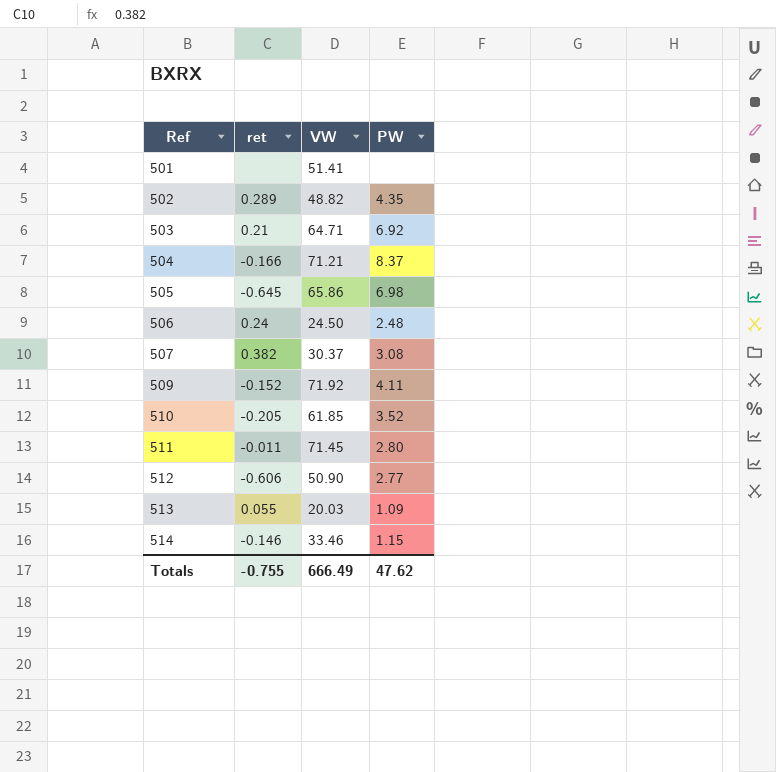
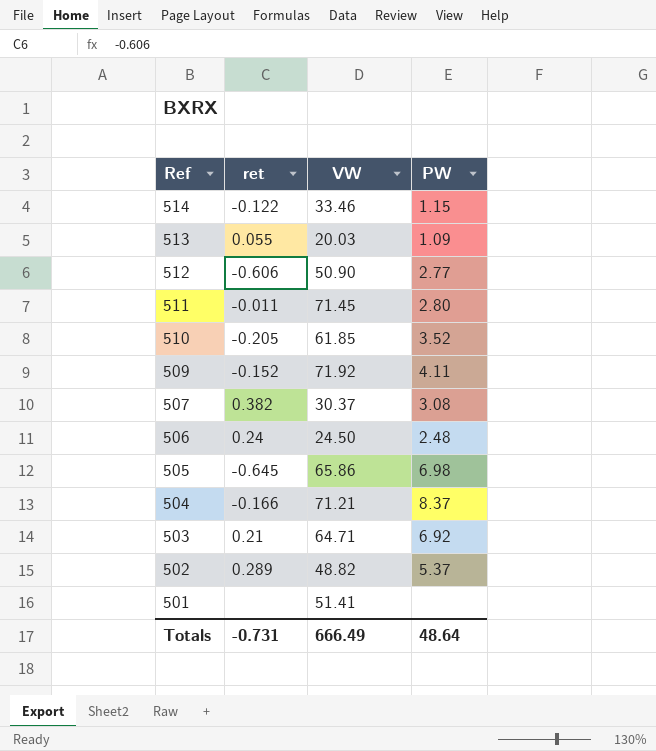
row order: Ref ascending -> Ref descending
514 | ret: -0.146 -> -0.122
502 | PW: 4.35 -> 5.37
Totals | ret: -0.755 -> -0.731
Totals | PW: 47.62 -> 48.64

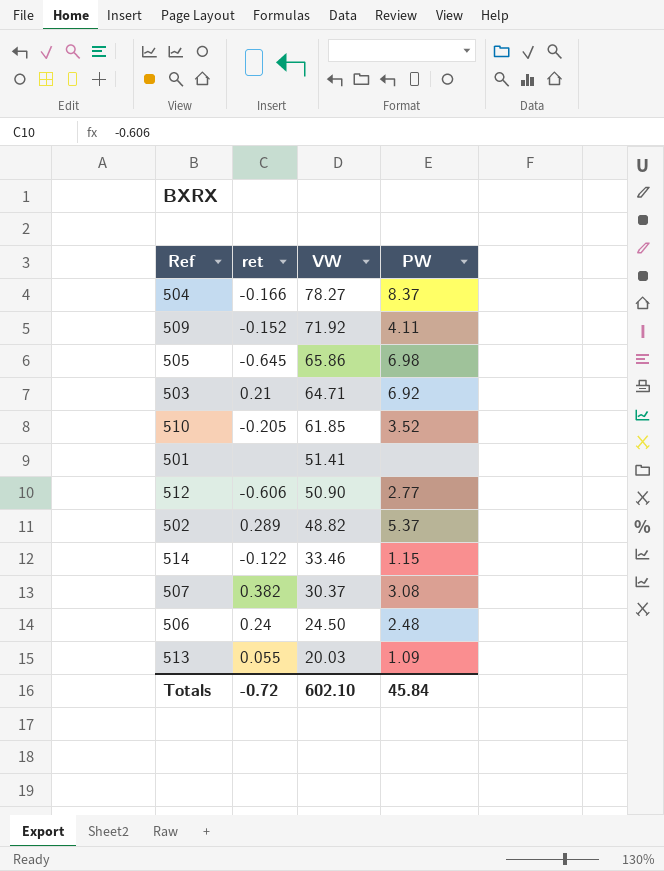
row order: Ref descending -> VW descending
row 511: -0.011 | 71.45 | 2.80 -> none
504 | VW: 71.21 -> 78.27
Totals | ret: -0.731 -> -0.72
Totals | VW: 666.49 -> 602.10
Totals | PW: 48.64 -> 45.84

